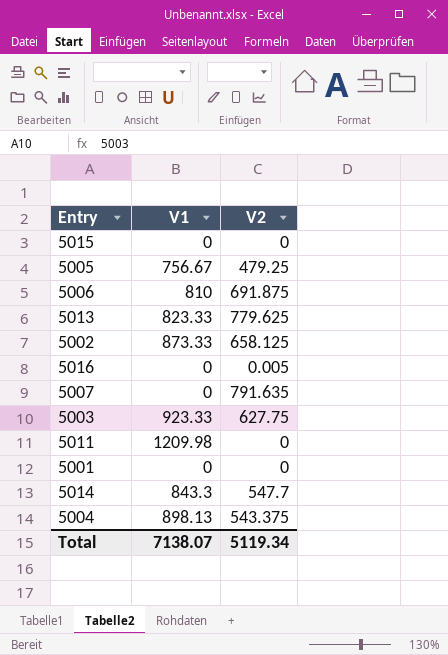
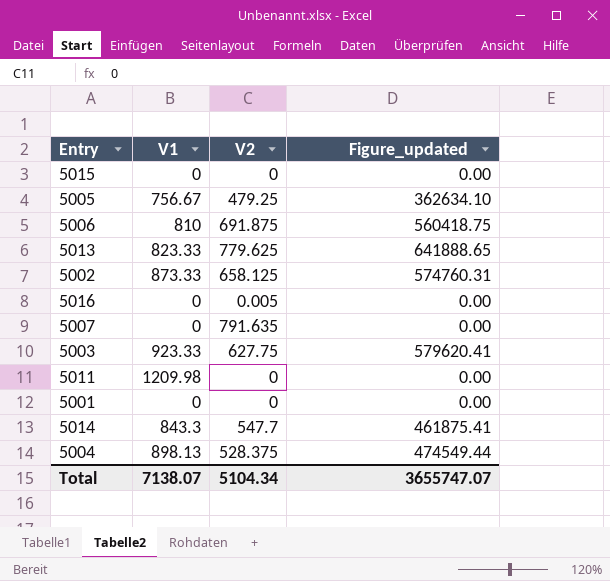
column Figure_updated | formula: none -> [V1] * [V2]
5004 | V2: 543.375 -> 528.375
Total | V2: 5119.34 -> 5104.34

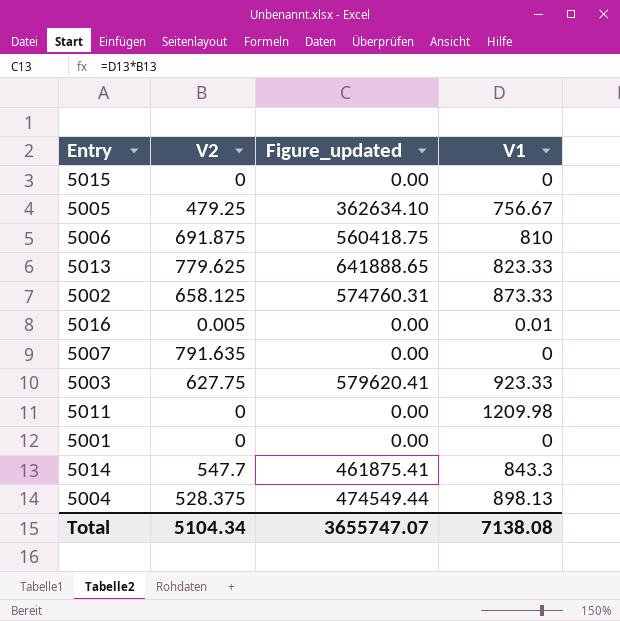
column V1 | position: 2 -> 4
5016 | V1: 0 -> 0.01
Total | V1: 7138.07 -> 7138.08

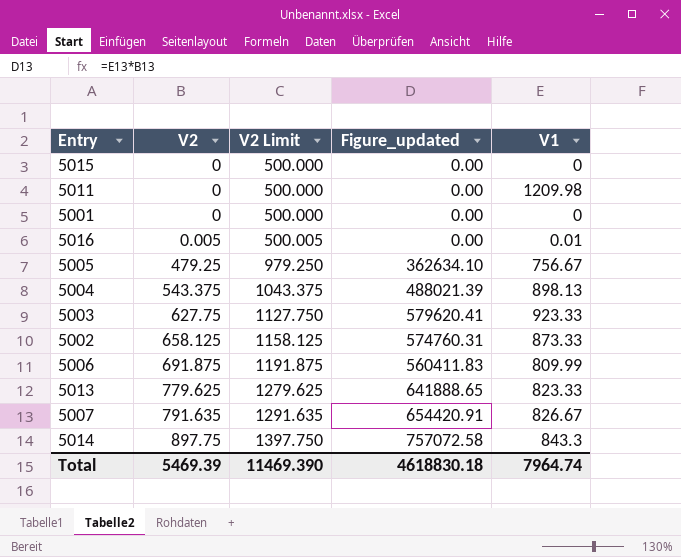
row order: none -> V2 ascending
column V2 Limit | formula: none -> [V2] + 500
5004 | V2: 528.375 -> 543.375
5004 | Figure_updated: 474549.44 -> 488021.39
5006 | Figure_updated: 560418.75 -> 560411.83
5006 | V1: 810 -> 809.99
5007 | Figure_updated: 0.00 -> 654420.91
5007 | V1: 0 -> 826.67
5014 | V2: 547.7 -> 897.75
5014 | Figure_updated: 461875.41 -> 757072.58
Total | V2: 5104.34 -> 5469.39
Total | Figure_updated: 3655747.07 -> 4618830.18
Total | V1: 7138.08 -> 7964.74

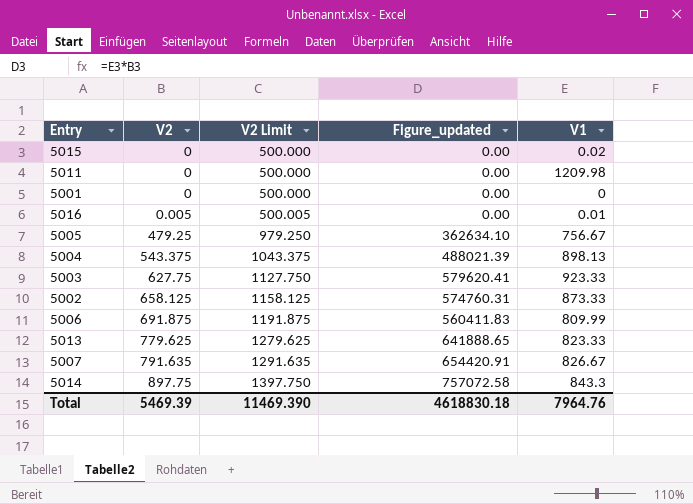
5015 | V1: 0 -> 0.02
Total | V1: 7964.74 -> 7964.76

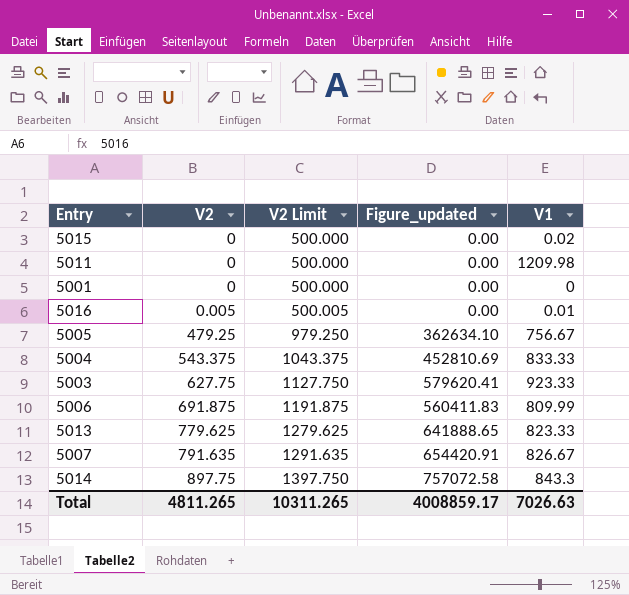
row 5002: 658.125 | 1158.125 | 574760.31 | 873.33 -> none
5004 | Figure_updated: 488021.39 -> 452810.69
5004 | V1: 898.13 -> 833.33
Total | V2: 5469.39 -> 4811.265
Total | V2 Limit: 11469.390 -> 10311.265
Total | Figure_updated: 4618830.18 -> 4008859.17
Total | V1: 7964.76 -> 7026.63

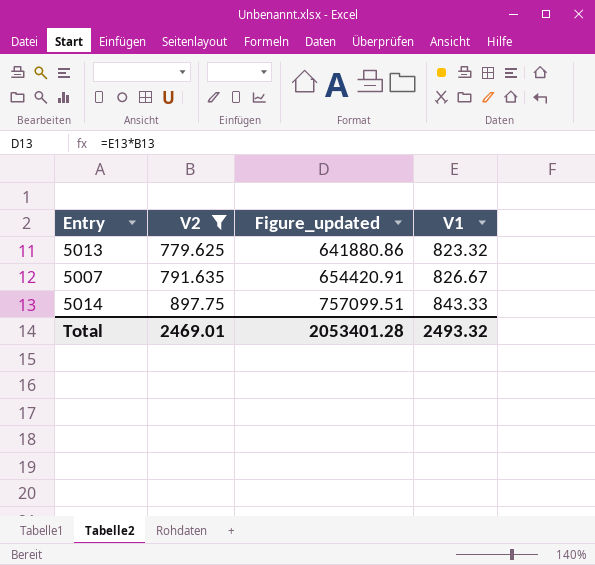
filter: none -> V2 >= 779.625
column V2 Limit | formula: [V2] + 500 -> none
5013 | Figure_updated: 641888.65 -> 641880.86
5013 | V1: 823.33 -> 823.32
5014 | Figure_updated: 757072.58 -> 757099.51
5014 | V1: 843.3 -> 843.33
Total | V2: 4811.265 -> 2469.01
Total | Figure_updated: 4008859.17 -> 2053401.28
Total | V1: 7026.63 -> 2493.32

